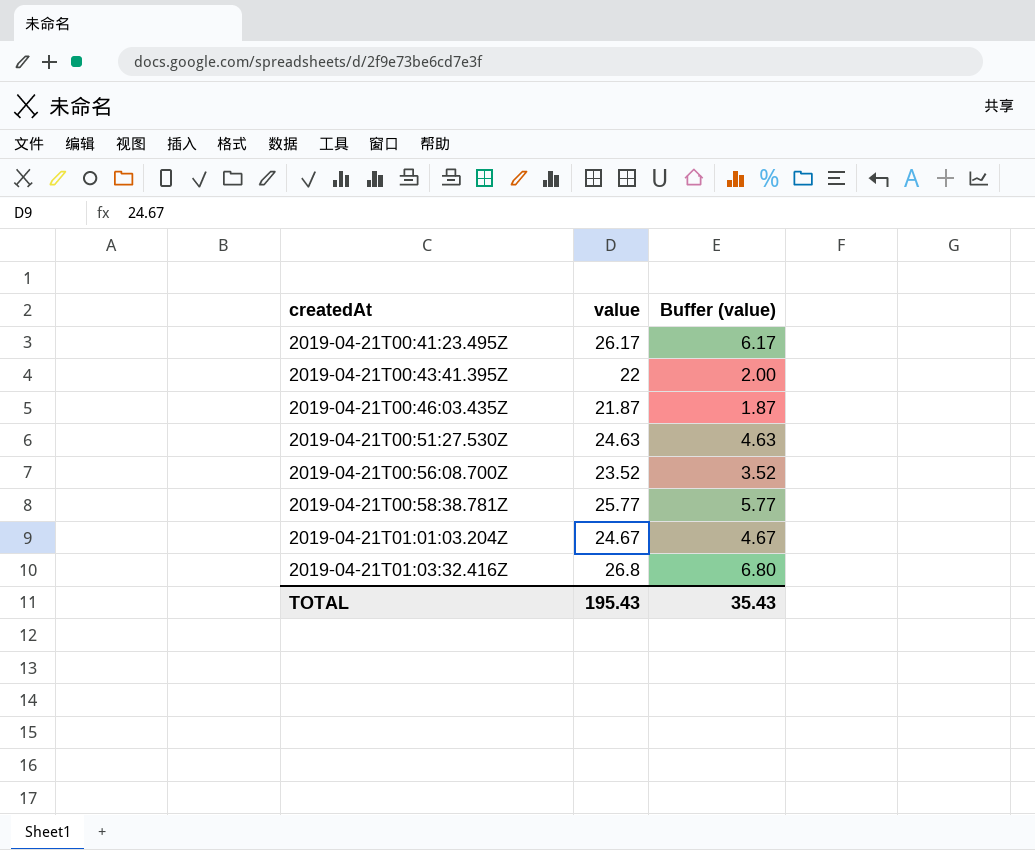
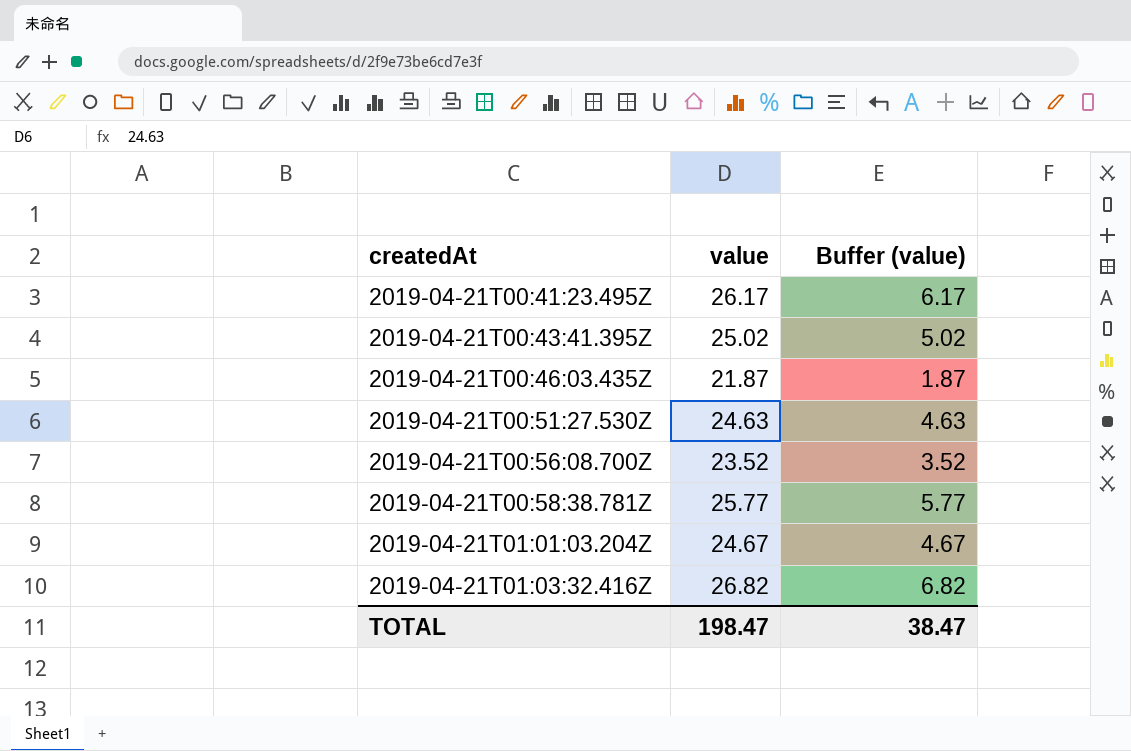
2019-04-21T00:43:41.395Z | value: 22 -> 25.02
2019-04-21T00:43:41.395Z | Buffer (value): 2.00 -> 5.02
2019-04-21T01:03:32.416Z | value: 26.8 -> 26.82
2019-04-21T01:03:32.416Z | Buffer (value): 6.80 -> 6.82
TOTAL | value: 195.43 -> 198.47
TOTAL | Buffer (value): 35.43 -> 38.47

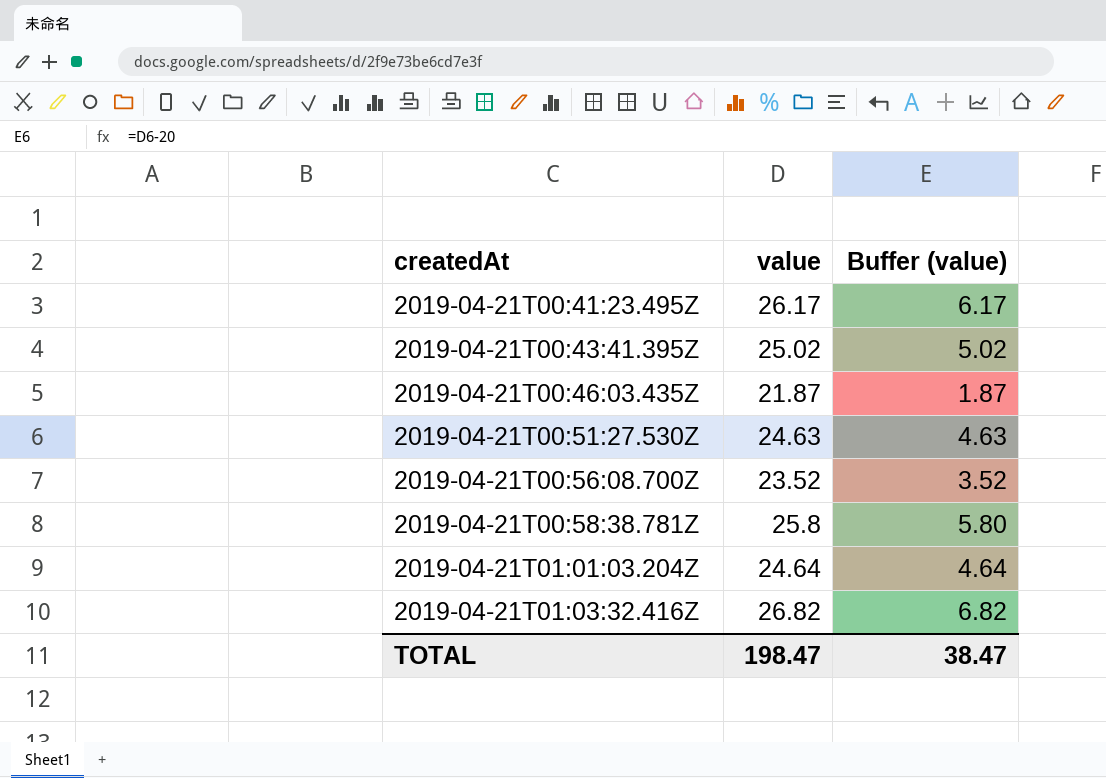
2019-04-21T00:58:38.781Z | value: 25.77 -> 25.8
2019-04-21T00:58:38.781Z | Buffer (value): 5.77 -> 5.80
2019-04-21T01:01:03.204Z | value: 24.67 -> 24.64
2019-04-21T01:01:03.204Z | Buffer (value): 4.67 -> 4.64

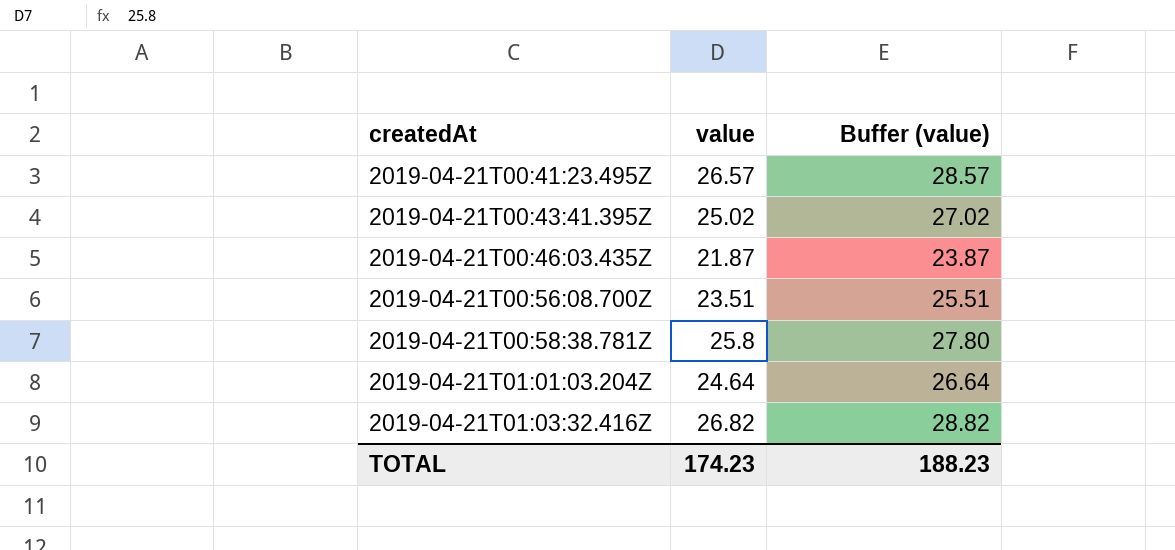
column Buffer (value) | formula: [value] - 20 -> [value] + 2
row 2019-04-21T00:51:27.530Z: 24.63 | 4.63 -> none
2019-04-21T00:41:23.495Z | value: 26.17 -> 26.57
2019-04-21T00:56:08.700Z | value: 23.52 -> 23.51
TOTAL | value: 198.47 -> 174.23
TOTAL | Buffer (value): 38.47 -> 188.23

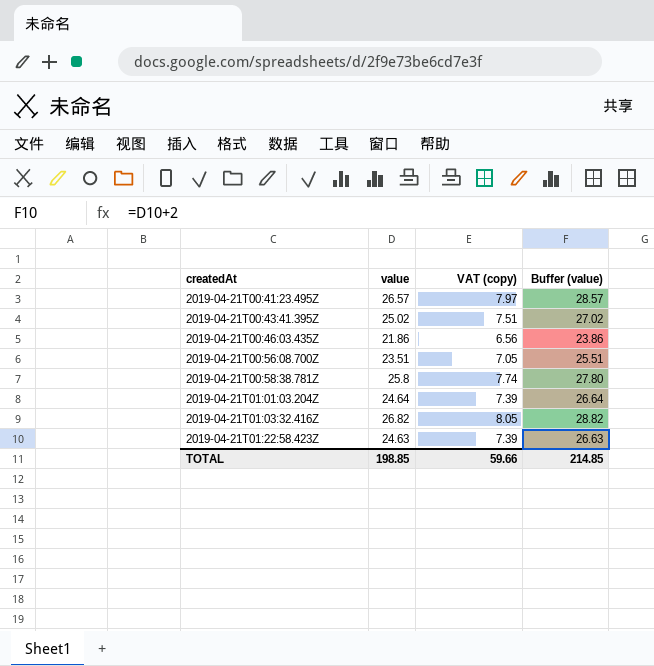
column VAT (copy) | formula: none -> [value] * 0.3
2019-04-21T00:46:03.435Z | value: 21.87 -> 21.86
2019-04-21T00:46:03.435Z | Buffer (value): 23.87 -> 23.86
row 2019-04-21T01:22:58.423Z: none -> 24.63 | 7.39 | 26.63
TOTAL | value: 174.23 -> 198.85
TOTAL | Buffer (value): 188.23 -> 214.85

